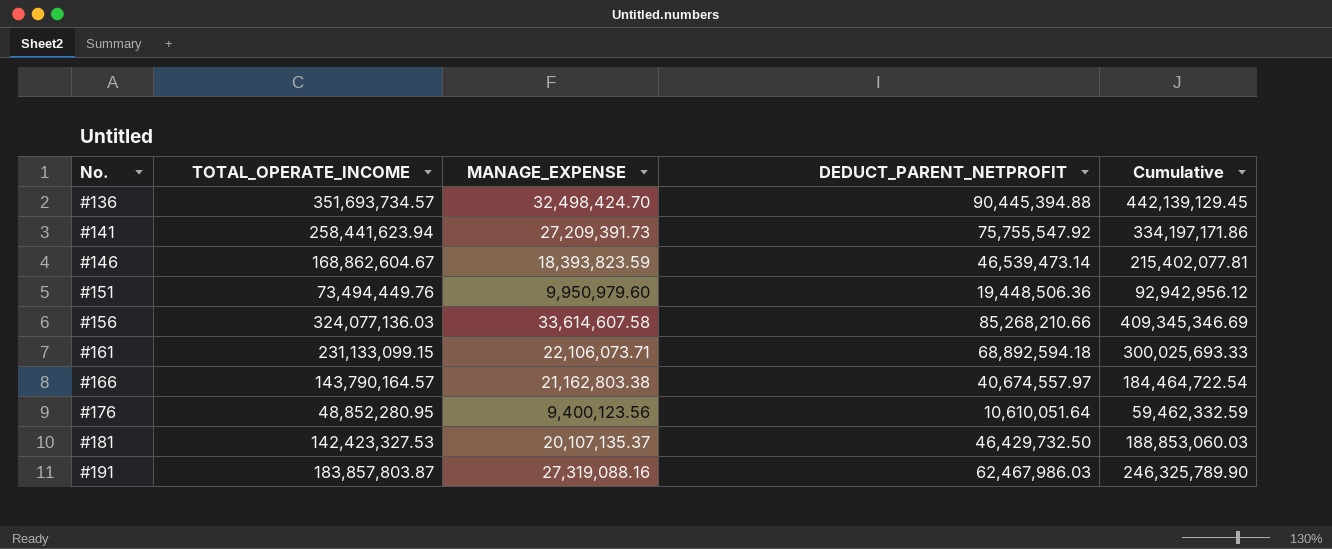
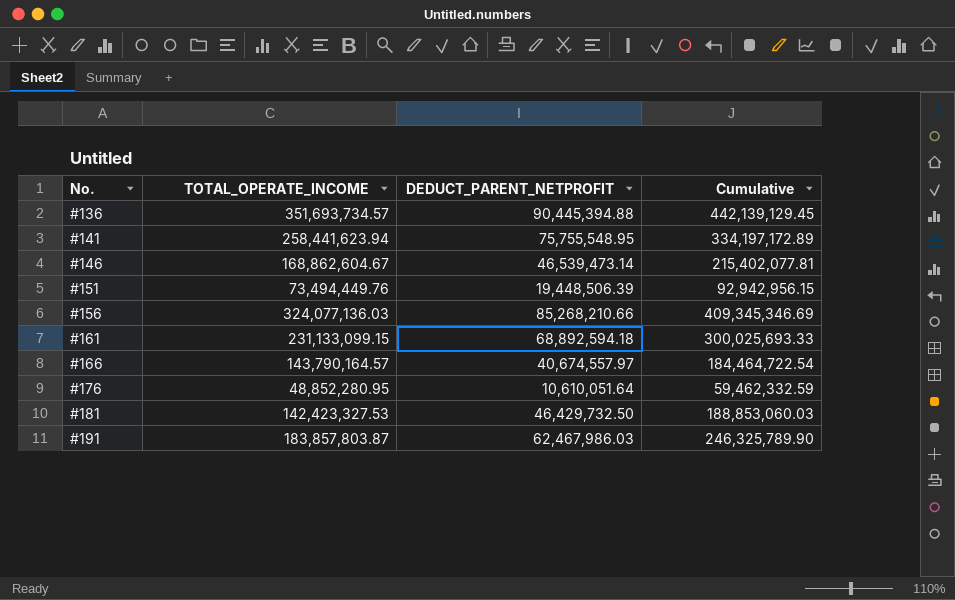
column MANAGE_EXPENSE | position: 3 -> none
#141 | DEDUCT_PARENT_NETPROFIT: 75,755,547.92 -> 75,755,548.95
#141 | Cumulative: 334,197,171.86 -> 334,197,172.89
#151 | DEDUCT_PARENT_NETPROFIT: 19,448,506.36 -> 19,448,506.39
#151 | Cumulative: 92,942,956.12 -> 92,942,956.15

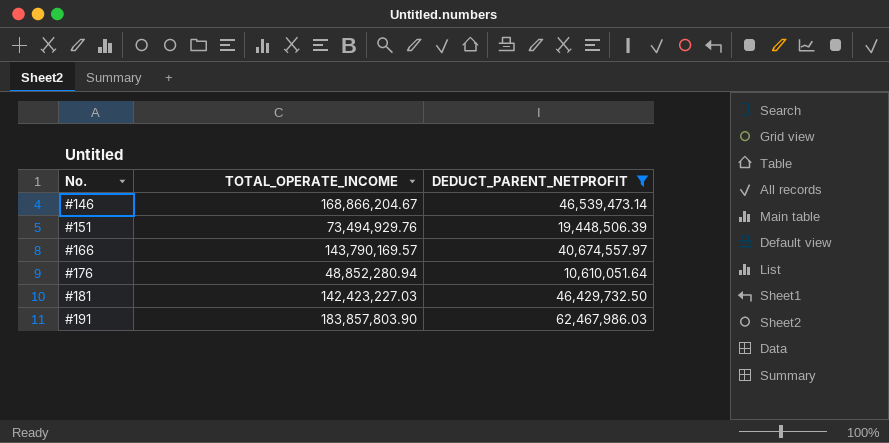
filter: none -> DEDUCT_PARENT_NETPROFIT <= 62,467,986.03
column Cumulative | formula: [TOTAL_OPERATE_INCOME] + [DEDUCT_PARENT_NETPROFIT] -> none
#146 | TOTAL_OPERATE_INCOME: 168,862,604.67 -> 168,866,204.67
#151 | TOTAL_OPERATE_INCOME: 73,494,449.76 -> 73,494,929.76
#166 | TOTAL_OPERATE_INCOME: 143,790,164.57 -> 143,790,169.57
#176 | TOTAL_OPERATE_INCOME: 48,852,280.95 -> 48,852,280.94
#181 | TOTAL_OPERATE_INCOME: 142,423,327.53 -> 142,423,227.03
#191 | TOTAL_OPERATE_INCOME: 183,857,803.87 -> 183,857,803.90

